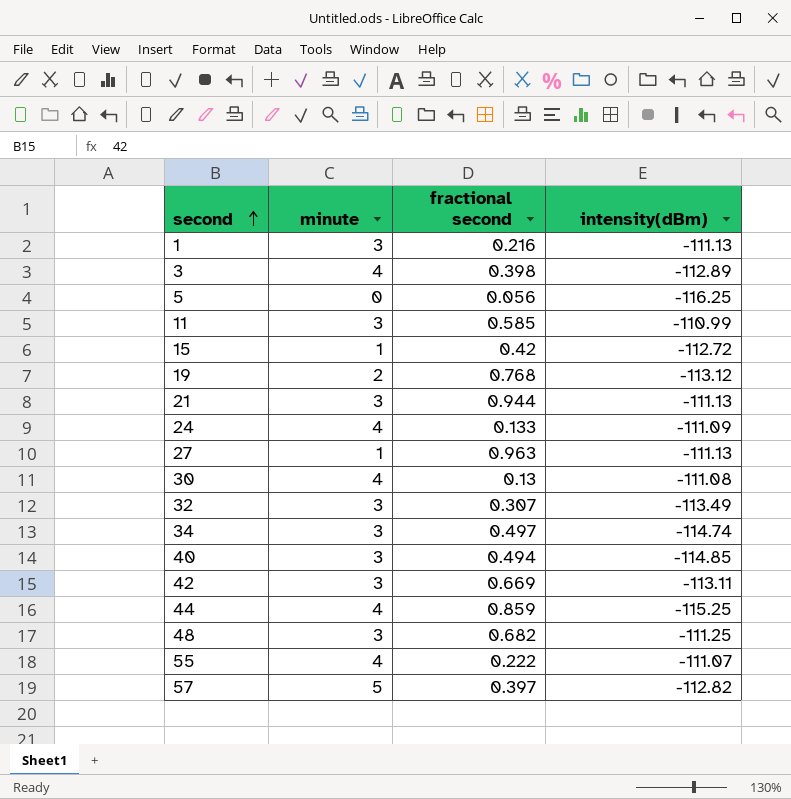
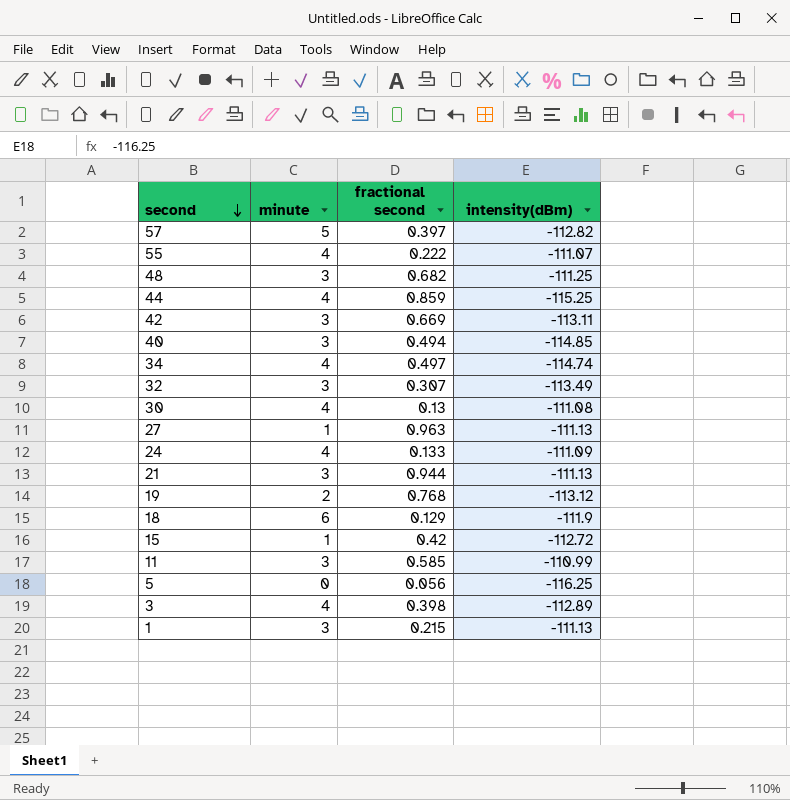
row order: second ascending -> second descending
34 | minute: 3 -> 4
row 18: none -> 6 | 0.129 | -111.9
1 | fractional second: 0.216 -> 0.215

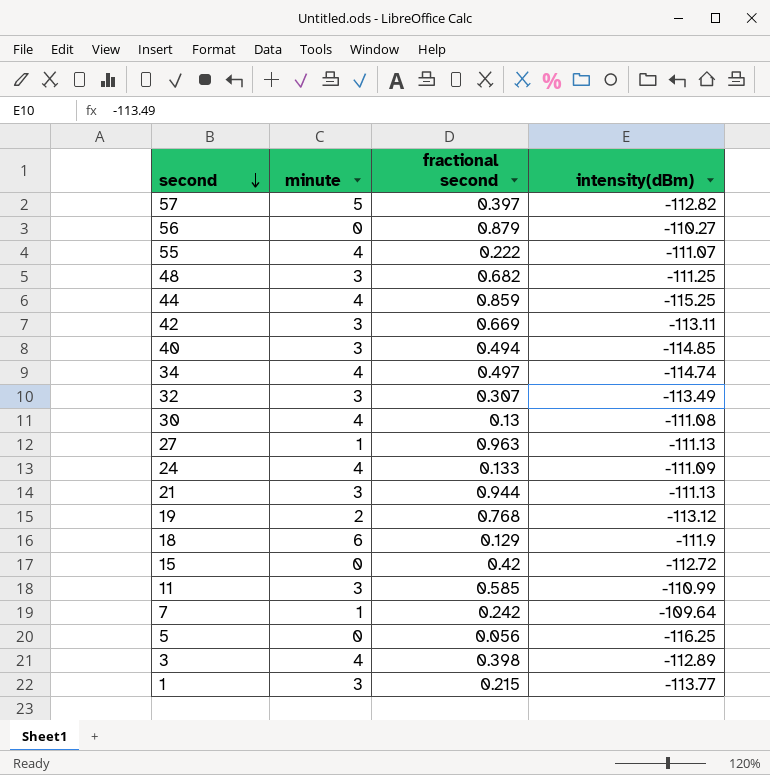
row 56: none -> 0 | 0.879 | -110.27
15 | minute: 1 -> 0
row 7: none -> 1 | 0.242 | -109.64
1 | intensity(dBm): -111.13 -> -113.77

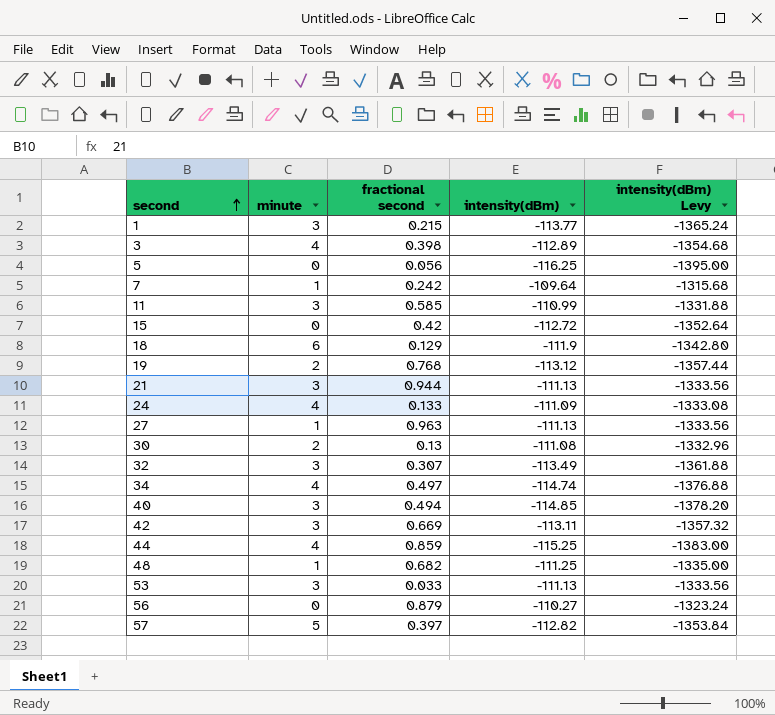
row order: second descending -> second ascending
column intensity(dBm) Levy | formula: none -> [intensity(dBm)] * 12
row 55: 4 | 0.222 | -111.07 -> none
30 | minute: 4 -> 2
48 | minute: 3 -> 1
row 53: none -> 3 | 0.033 | -111.13 | -1333.56

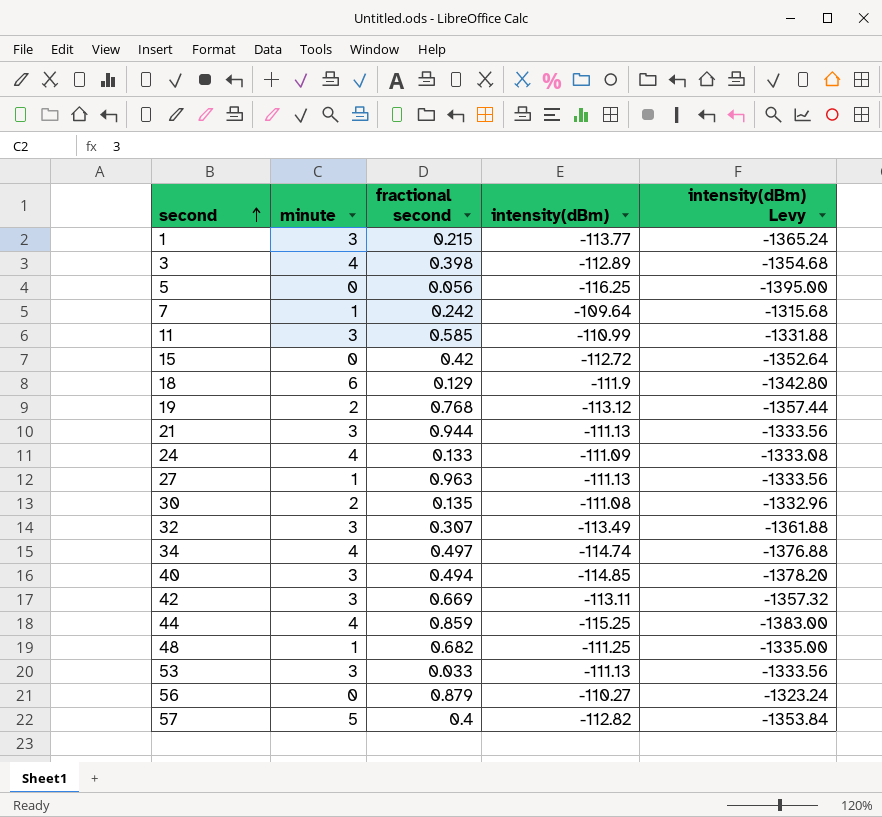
30 | fractional second: 0.13 -> 0.135
57 | fractional second: 0.397 -> 0.4

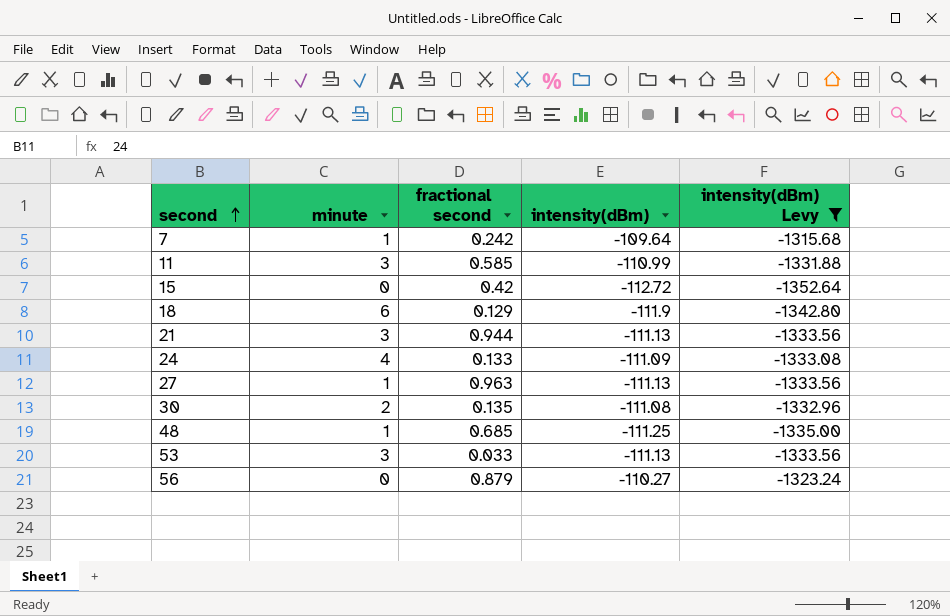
filter: none -> intensity(dBm) Levy >= -1352.64
48 | fractional second: 0.682 -> 0.685

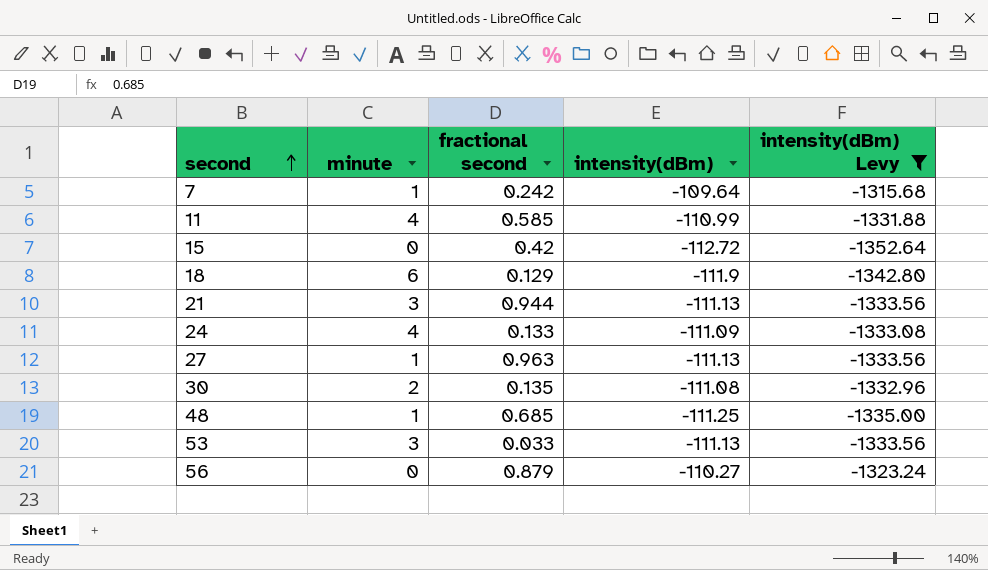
11 | minute: 3 -> 4

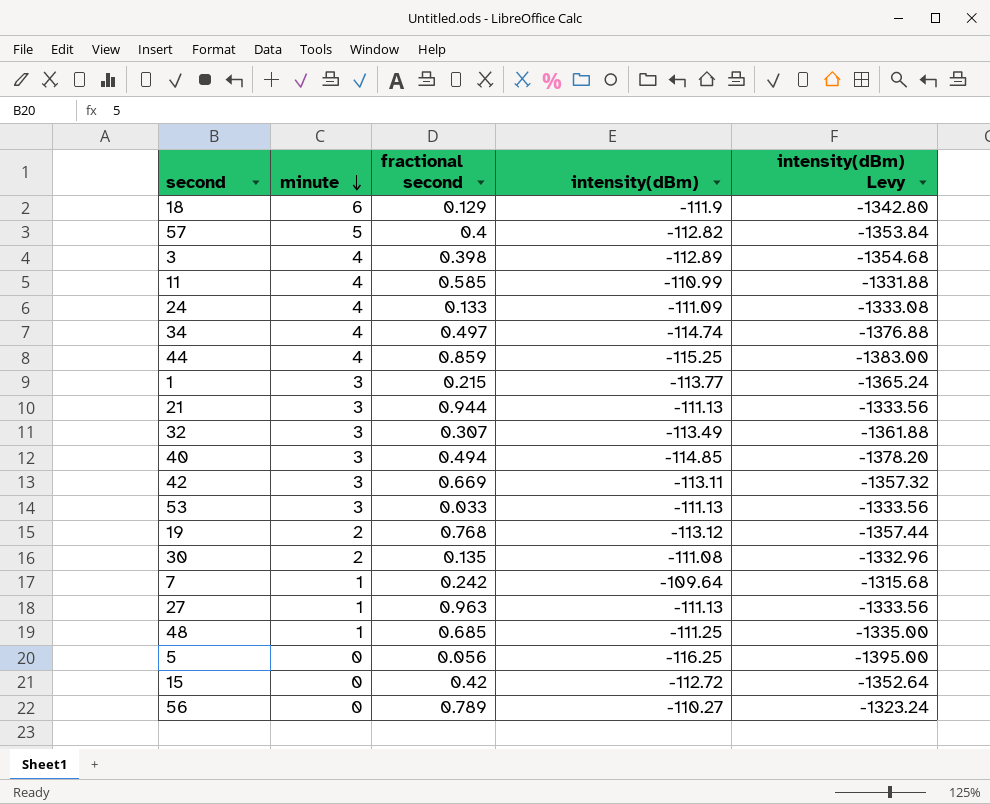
filter: intensity(dBm) Levy >= -1352.64 -> none
row order: second ascending -> minute descending
56 | fractional second: 0.879 -> 0.789

